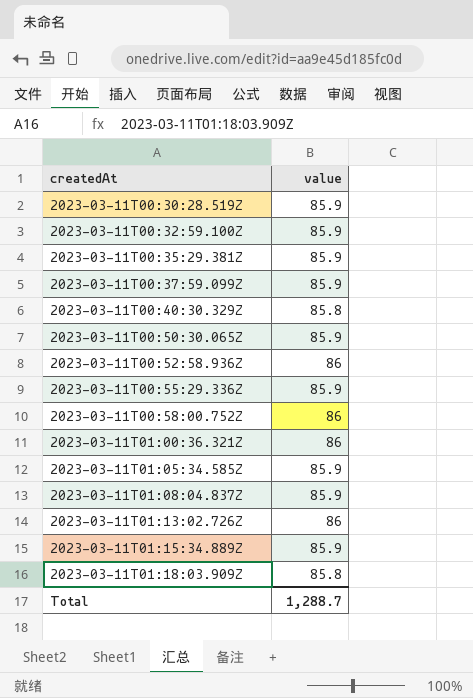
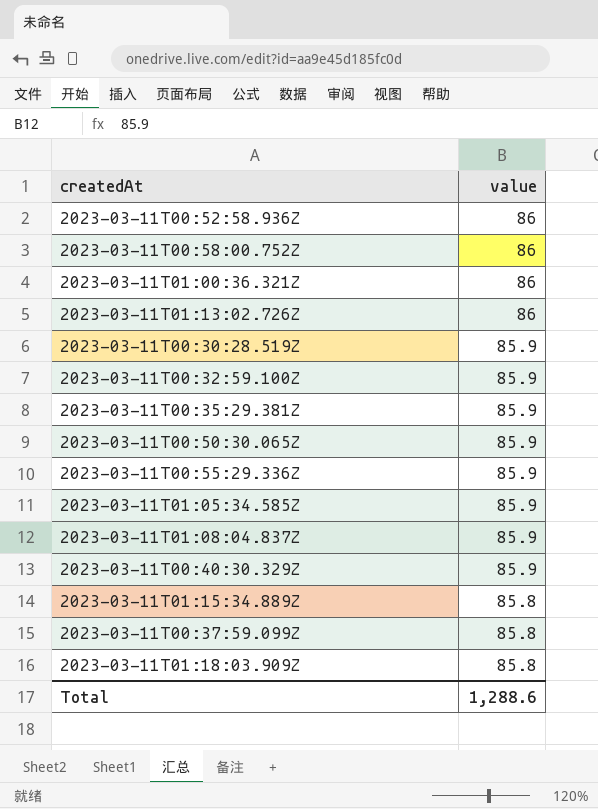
row order: createdAt ascending -> value descending
2023-03-11T00:40:30.329Z | value: 85.8 -> 85.9
2023-03-11T01:15:34.889Z | value: 85.9 -> 85.8
2023-03-11T00:37:59.099Z | value: 85.9 -> 85.8
Total | value: 1,288.7 -> 1,288.6

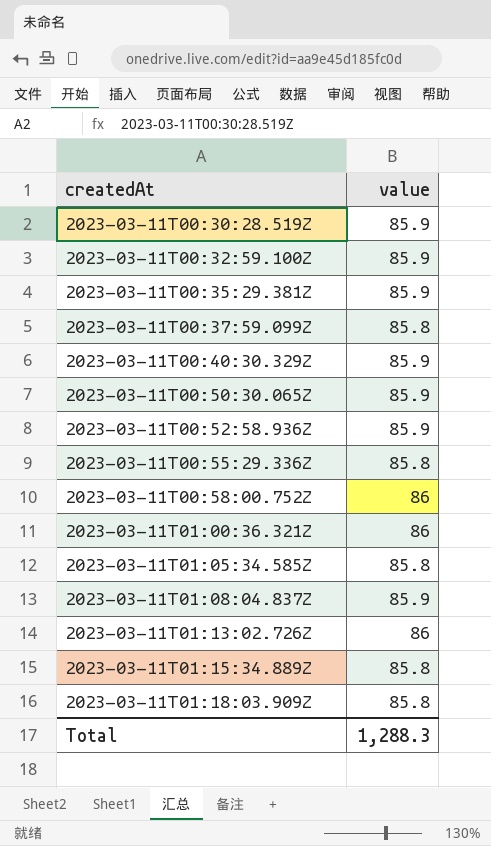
row order: value descending -> createdAt ascending
2023-03-11T00:52:58.936Z | value: 86 -> 85.9
2023-03-11T00:55:29.336Z | value: 85.9 -> 85.8
2023-03-11T01:05:34.585Z | value: 85.9 -> 85.8
Total | value: 1,288.6 -> 1,288.3

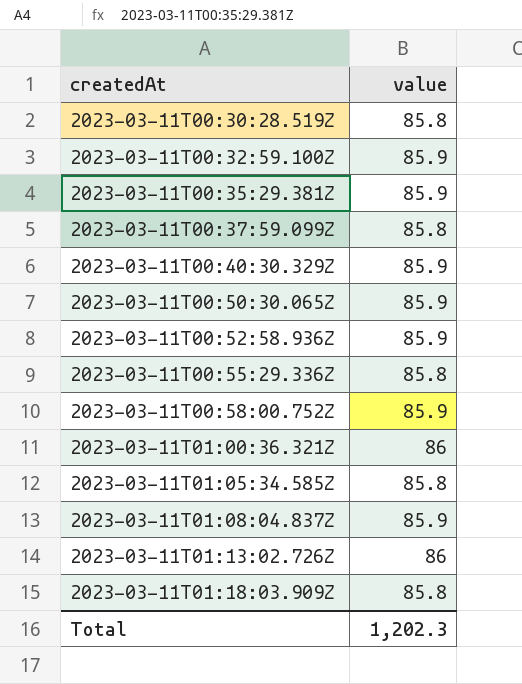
row 2023-03-11T01:15:34.889Z: 85.8 -> none
2023-03-11T00:30:28.519Z | value: 85.9 -> 85.8
2023-03-11T00:58:00.752Z | value: 86 -> 85.9
Total | value: 1,288.3 -> 1,202.3

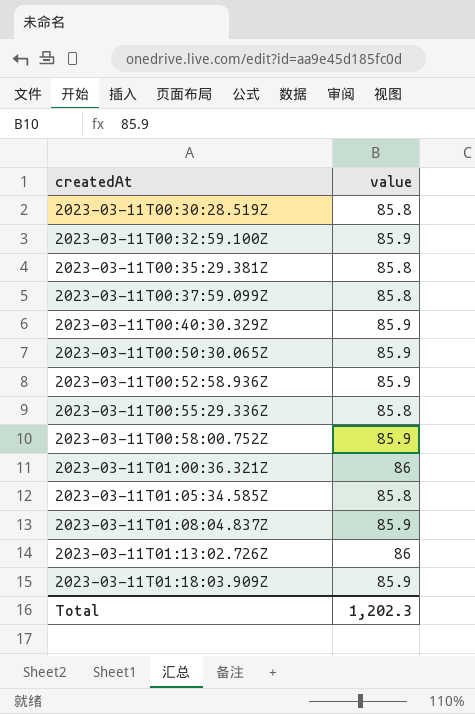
2023-03-11T00:35:29.381Z | value: 85.9 -> 85.8
2023-03-11T01:18:03.909Z | value: 85.8 -> 85.9

